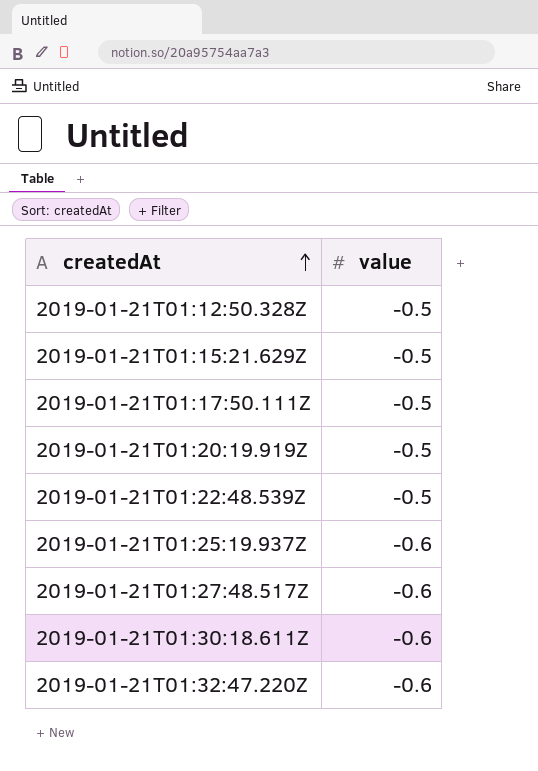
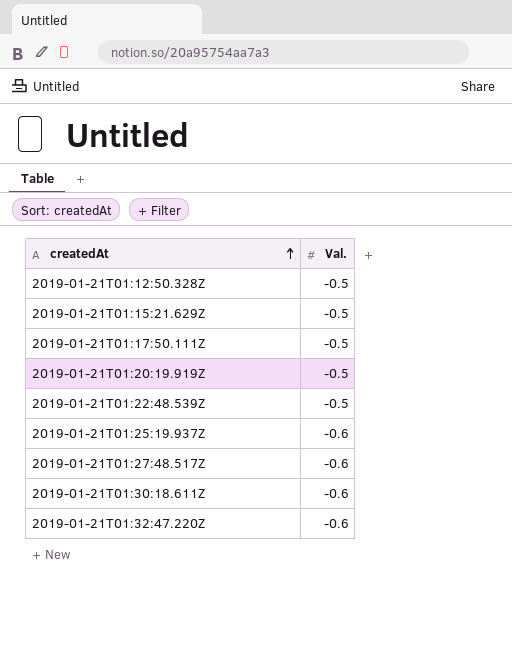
column name: value -> Val.

